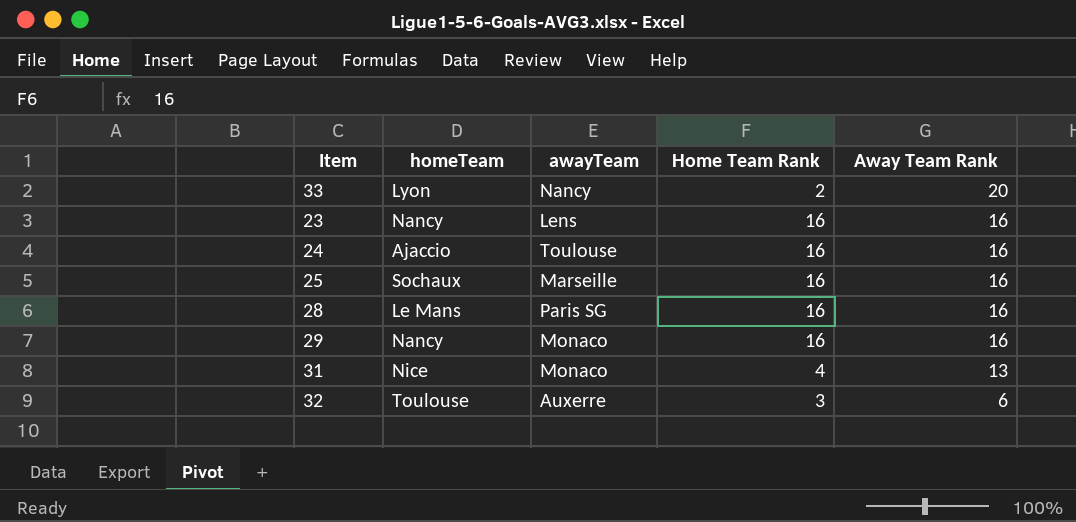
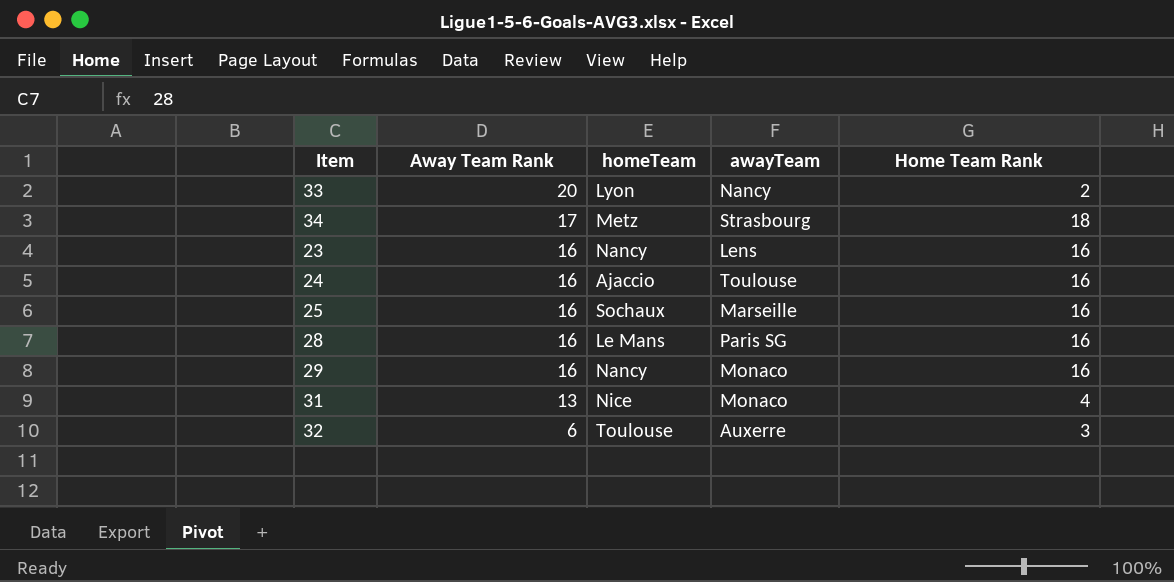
column Away Team Rank | position: 5 -> 2
row 34: none -> 17 | Metz | Strasbourg | 18

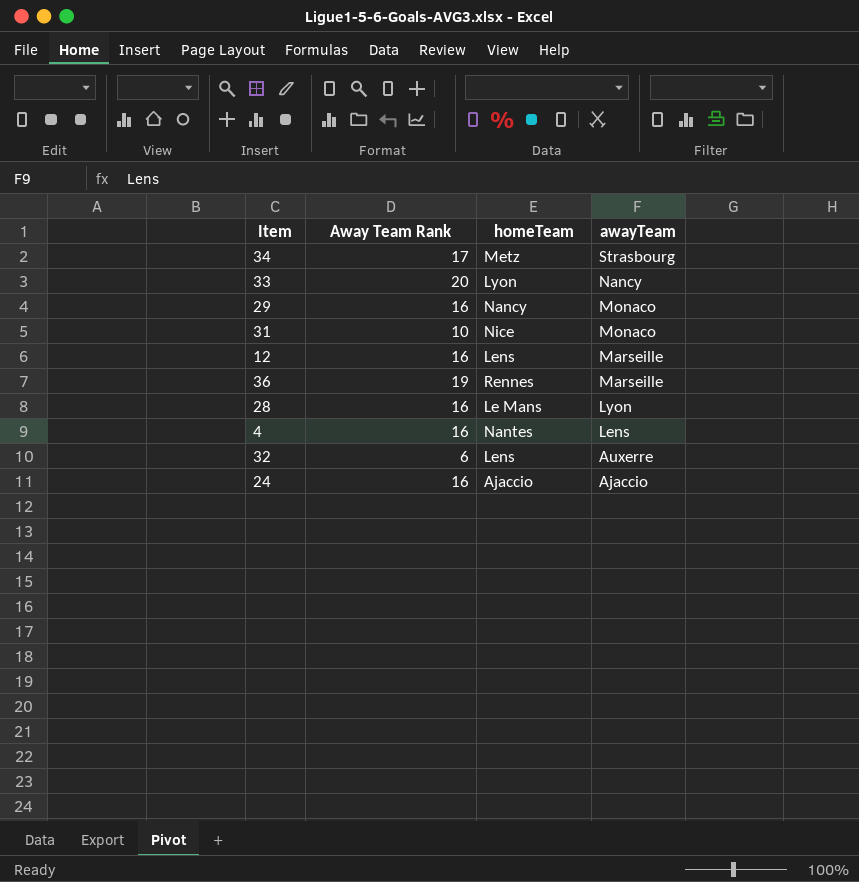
row order: Away Team Rank descending -> awayTeam descending
column Home Team Rank | position: 5 -> none
row 23: 16 | Nancy | Lens | 16 -> none
row 25: 16 | Sochaux | Marseille | 16 -> none
31 | Away Team Rank: 13 -> 10
row 12: none -> 16 | Lens | Marseille
row 36: none -> 19 | Rennes | Marseille
28 | awayTeam: Paris SG -> Lyon
row 4: none -> 16 | Nantes | Lens
32 | homeTeam: Toulouse -> Lens
24 | awayTeam: Toulouse -> Ajaccio

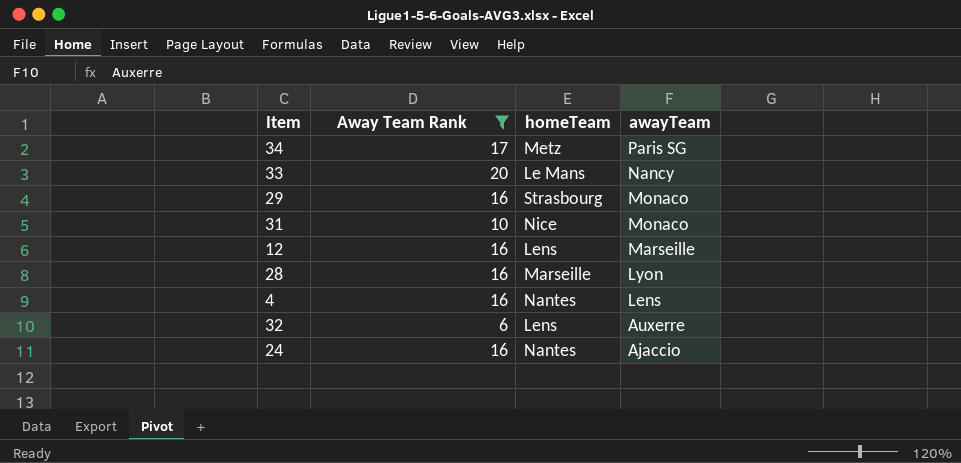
filter: none -> Away Team Rank != 19
34 | awayTeam: Strasbourg -> Paris SG
33 | homeTeam: Lyon -> Le Mans
29 | homeTeam: Nancy -> Strasbourg
28 | homeTeam: Le Mans -> Marseille
24 | homeTeam: Ajaccio -> Nantes

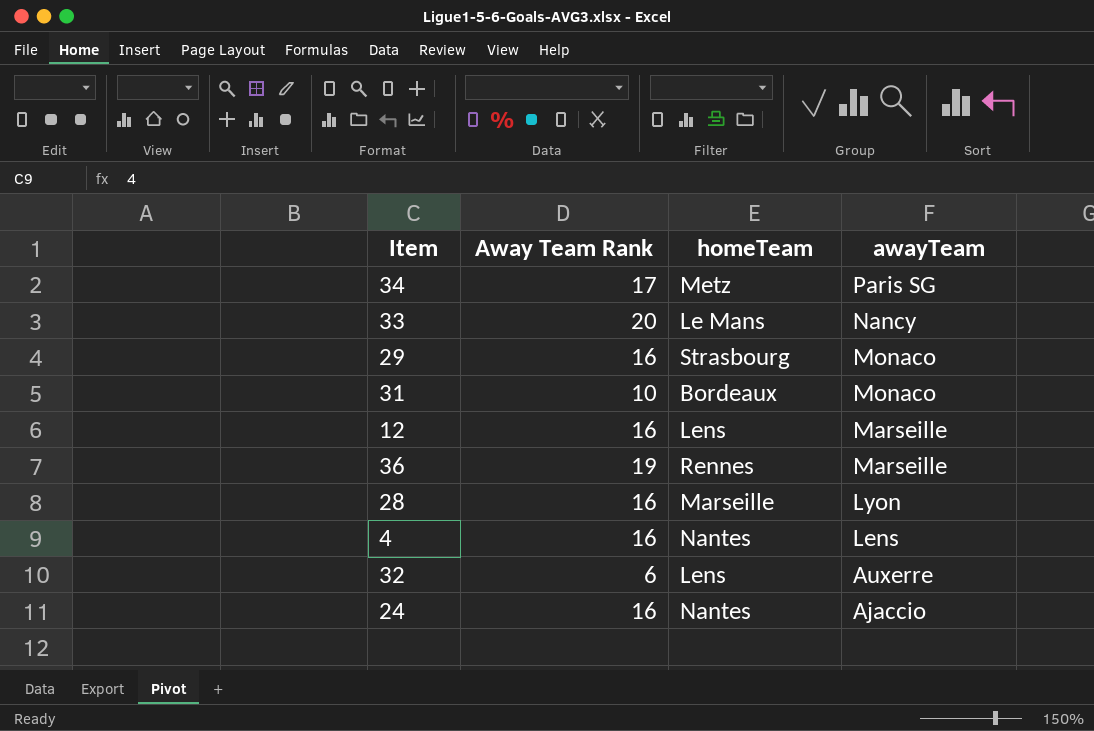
filter: Away Team Rank != 19 -> none
31 | homeTeam: Nice -> Bordeaux

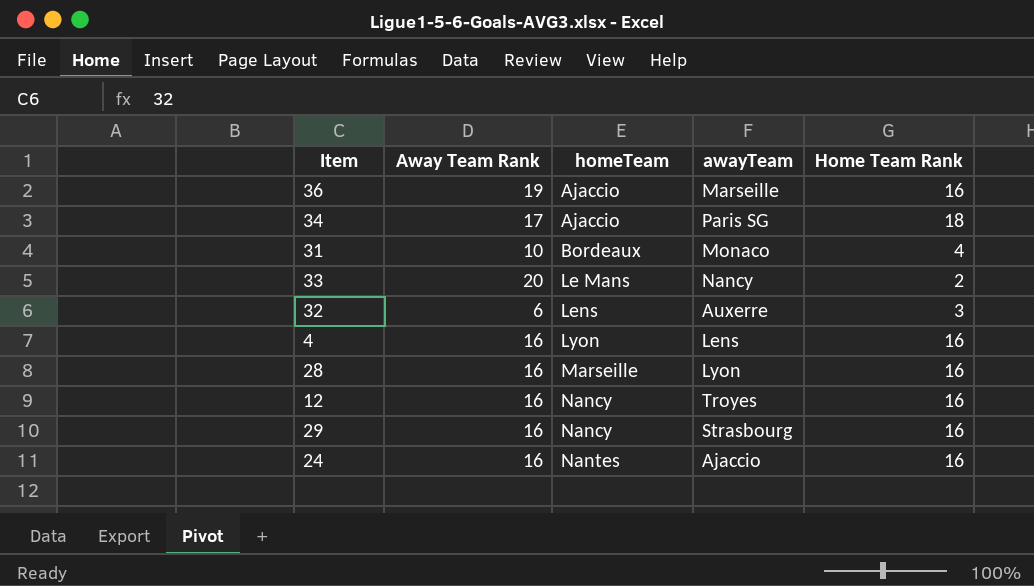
row order: awayTeam descending -> homeTeam ascending
column Home Team Rank | position: none -> 5
36 | homeTeam: Rennes -> Ajaccio
34 | homeTeam: Metz -> Ajaccio
4 | homeTeam: Nantes -> Lyon
12 | homeTeam: Lens -> Nancy
12 | awayTeam: Marseille -> Troyes
29 | homeTeam: Strasbourg -> Nancy
29 | awayTeam: Monaco -> Strasbourg

